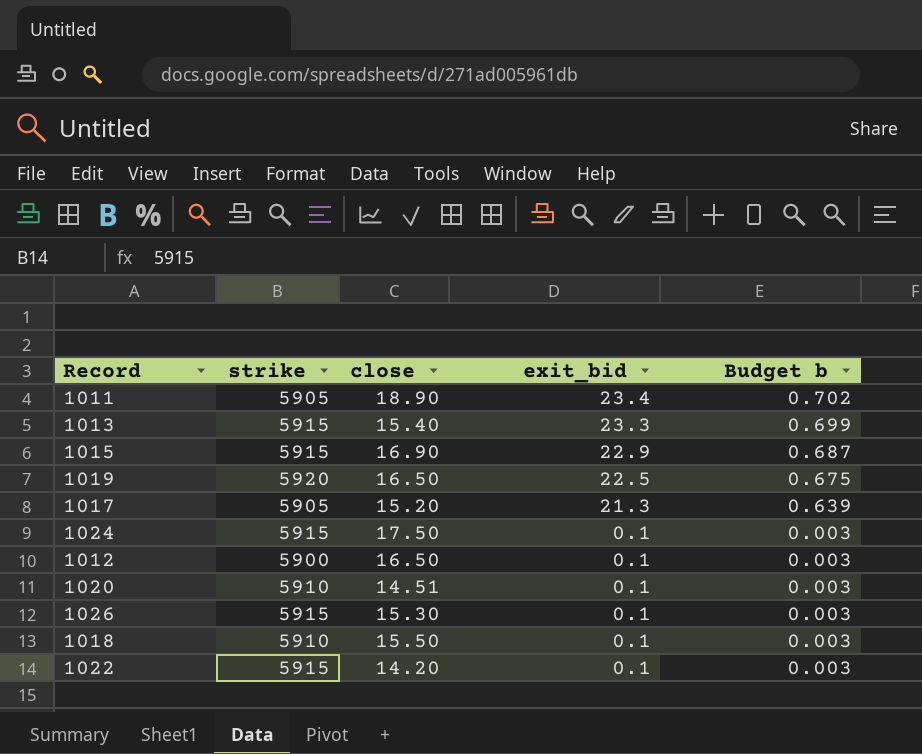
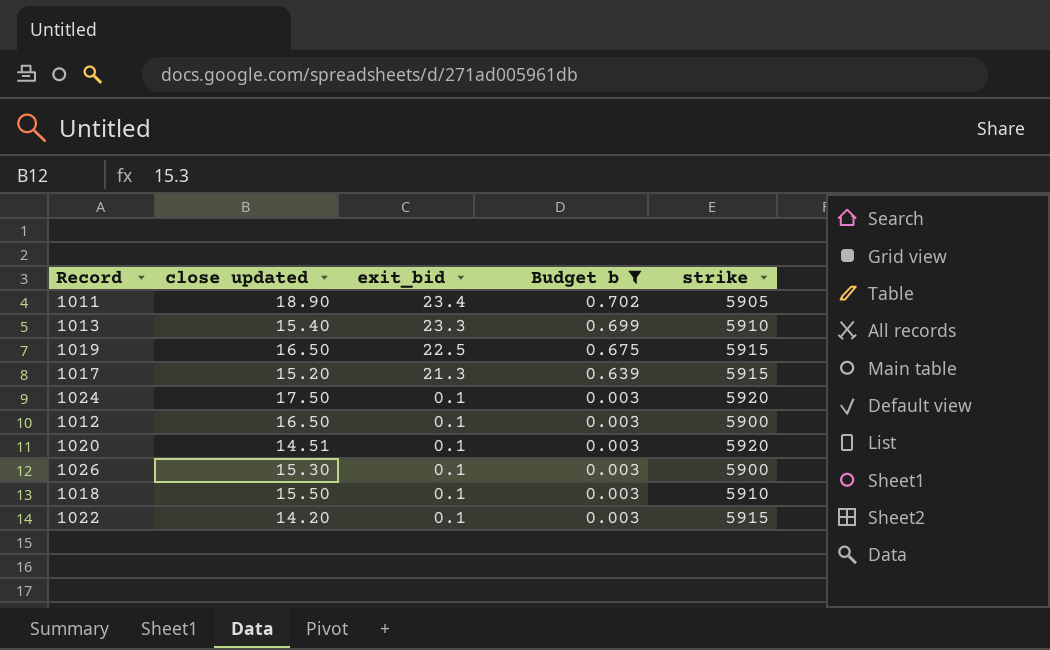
filter: none -> Budget b != 0.687
column name: close -> close updated
column strike | position: 2 -> 5
1013 | strike: 5915 -> 5910
1019 | strike: 5920 -> 5915
1017 | strike: 5905 -> 5915
1024 | strike: 5915 -> 5920
1020 | strike: 5910 -> 5920
1026 | strike: 5915 -> 5900

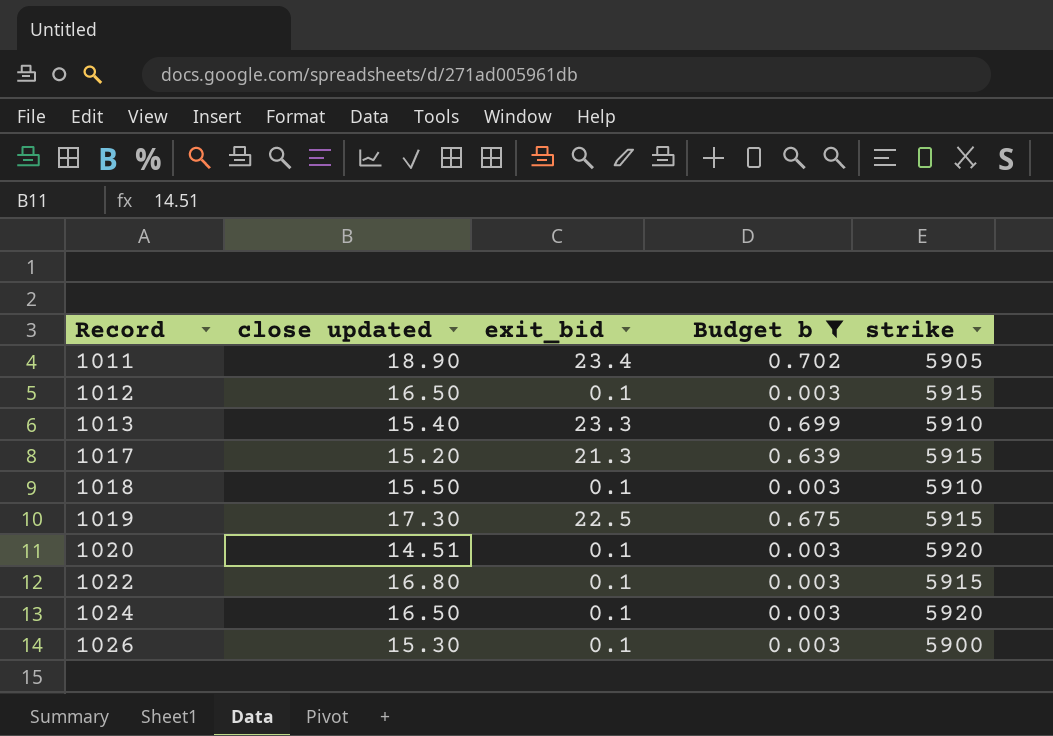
row order: exit_bid descending -> Record ascending
1012 | strike: 5900 -> 5915
1019 | close updated: 16.50 -> 17.30
1022 | close updated: 14.20 -> 16.80
1024 | close updated: 17.50 -> 16.50

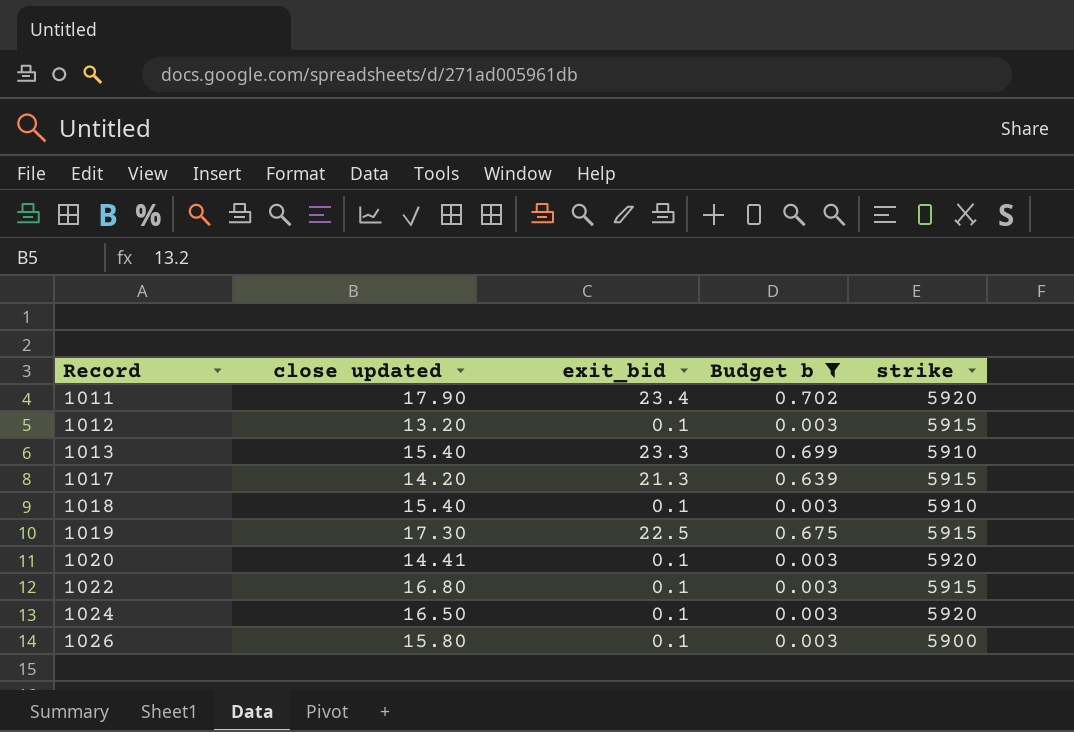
1011 | close updated: 18.90 -> 17.90
1011 | strike: 5905 -> 5920
1012 | close updated: 16.50 -> 13.20
1017 | close updated: 15.20 -> 14.20
1018 | close updated: 15.50 -> 15.40
1020 | close updated: 14.51 -> 14.41
1026 | close updated: 15.30 -> 15.80

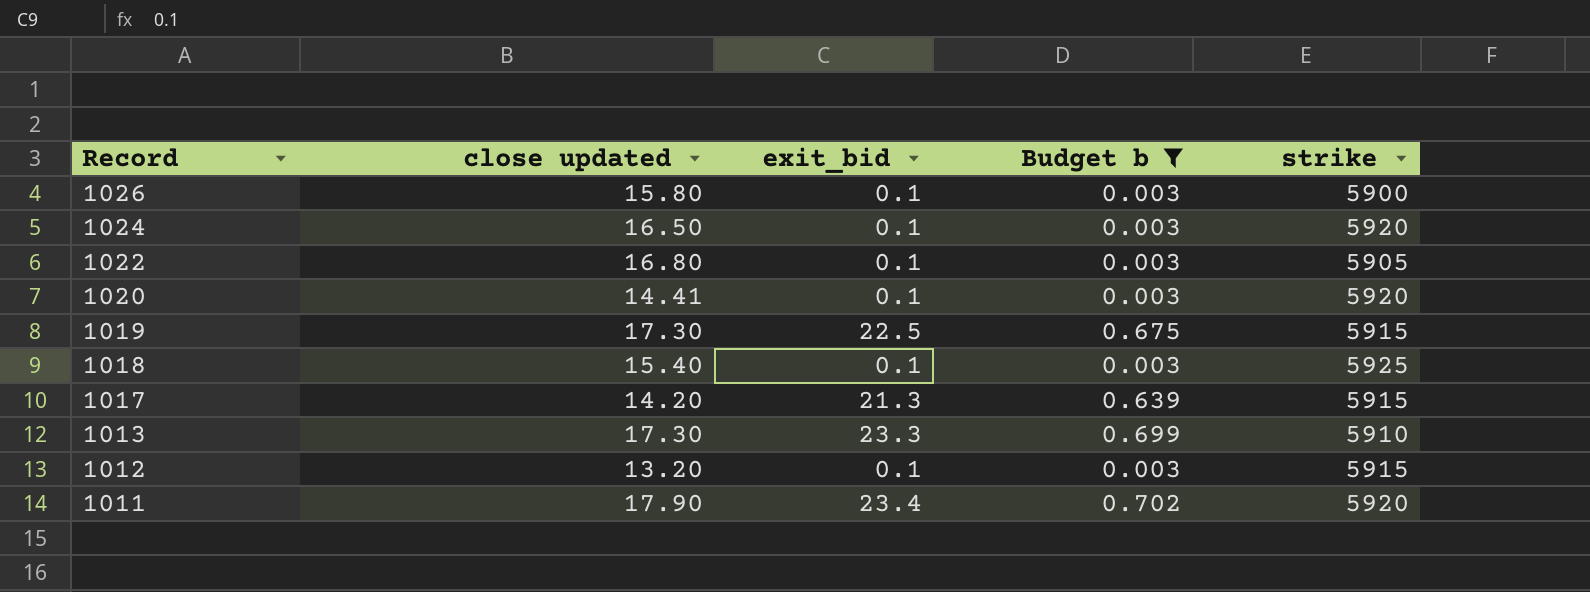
row order: Record ascending -> Record descending
1022 | strike: 5915 -> 5905
1018 | strike: 5910 -> 5925
1013 | close updated: 15.40 -> 17.30

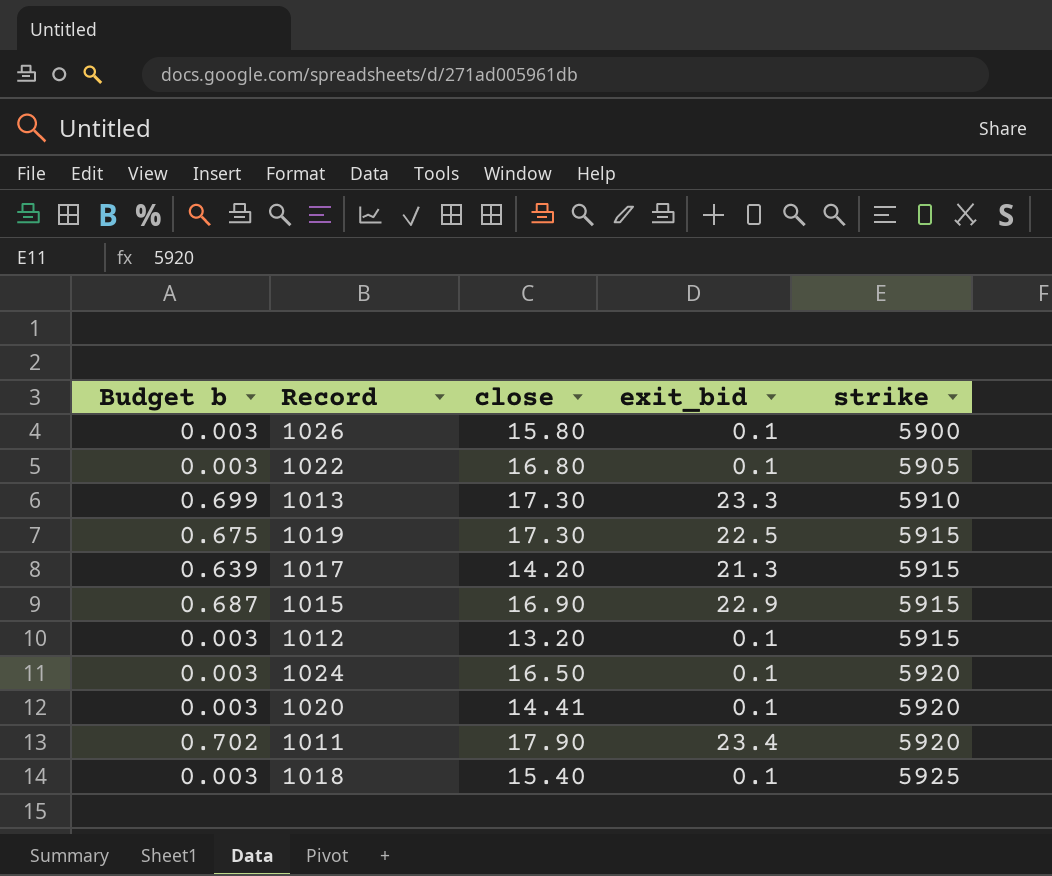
filter: Budget b != 0.687 -> none
row order: Record descending -> strike ascending
column Budget b | position: 4 -> 1
column name: close updated -> close

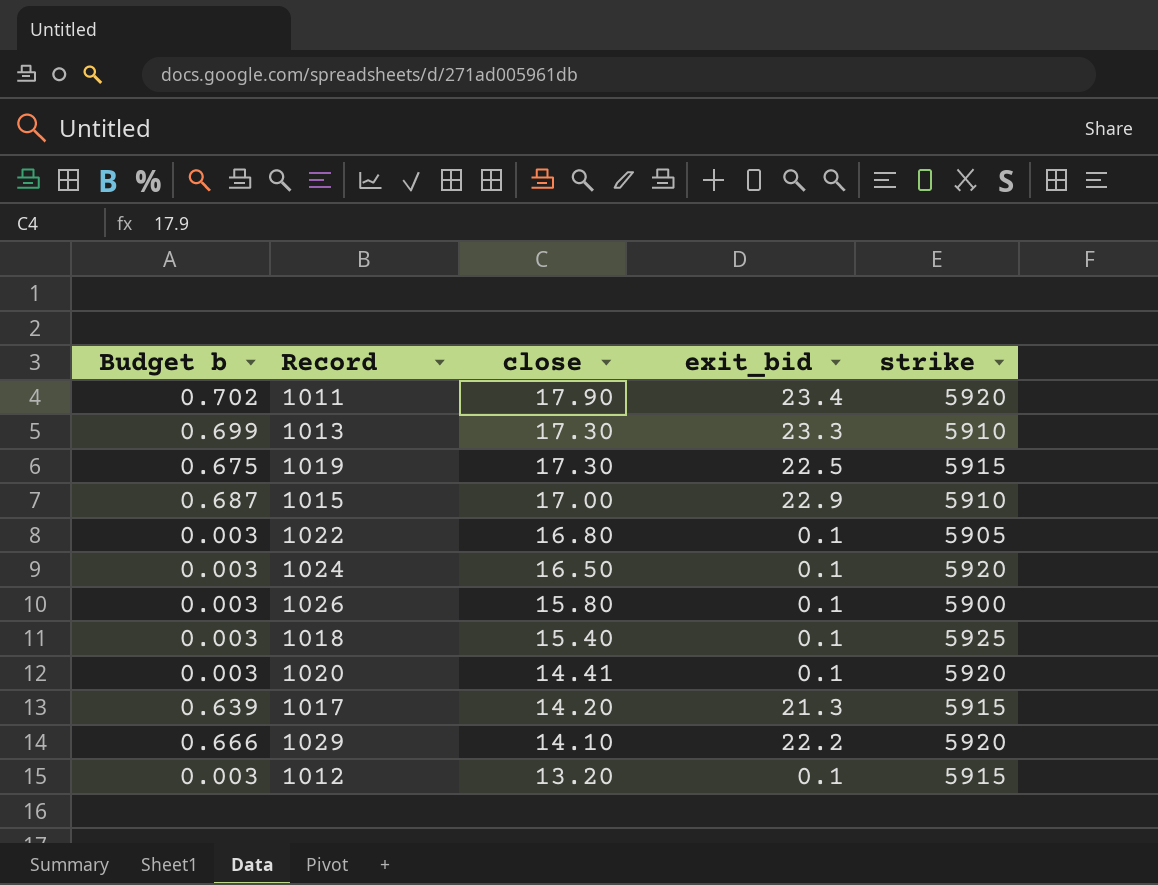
row order: strike ascending -> close descending
1015 | close: 16.90 -> 17.00
1015 | strike: 5915 -> 5910
row 1029: none -> 0.666 | 14.10 | 22.2 | 5920

